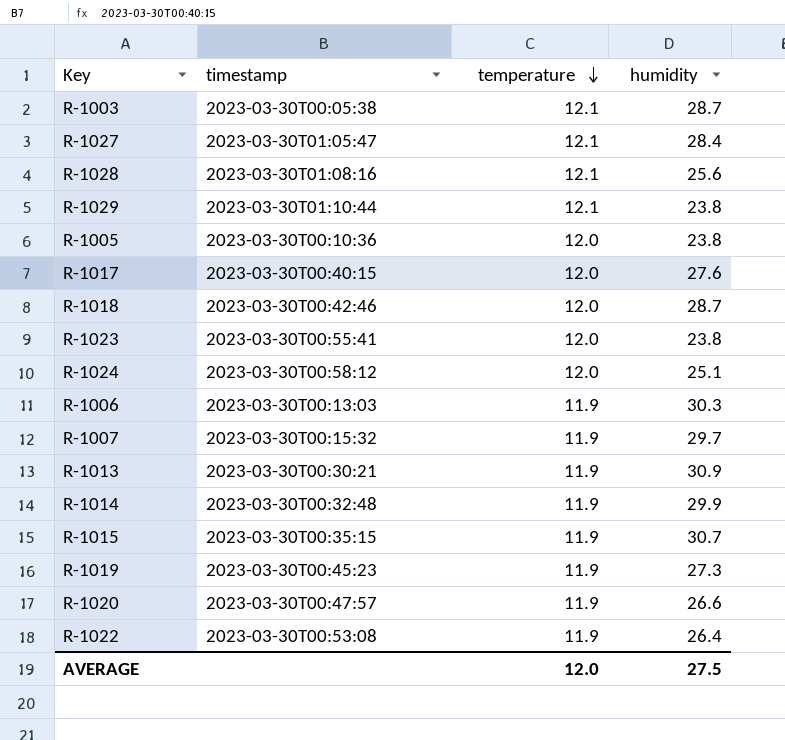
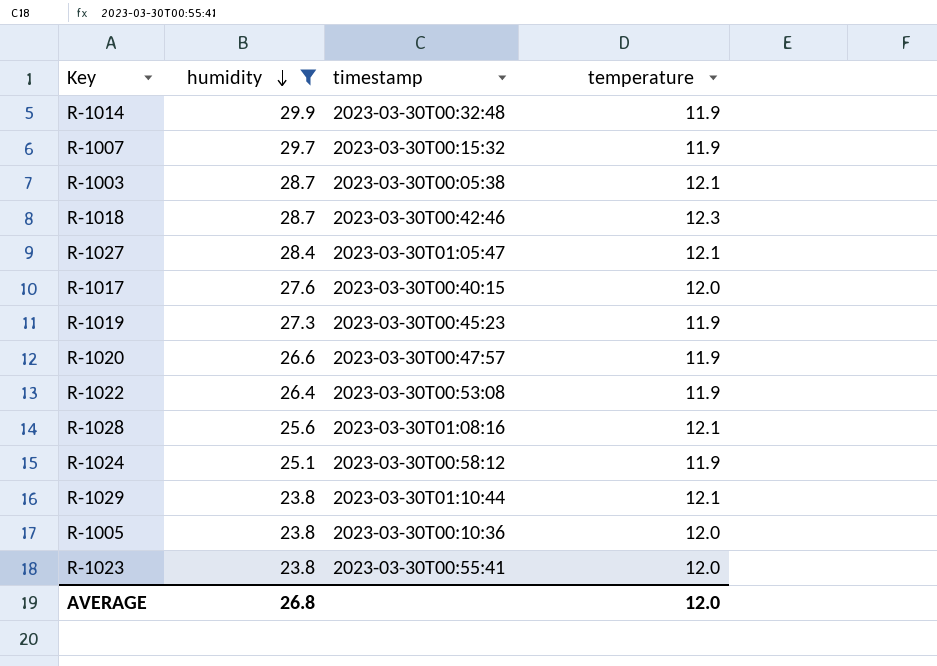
filter: none -> humidity <= 29.9
row order: temperature descending -> humidity descending
column humidity | position: 4 -> 2
R-1018 | temperature: 12.0 -> 12.3
R-1024 | temperature: 12.0 -> 11.9
AVERAGE | humidity: 27.5 -> 26.8

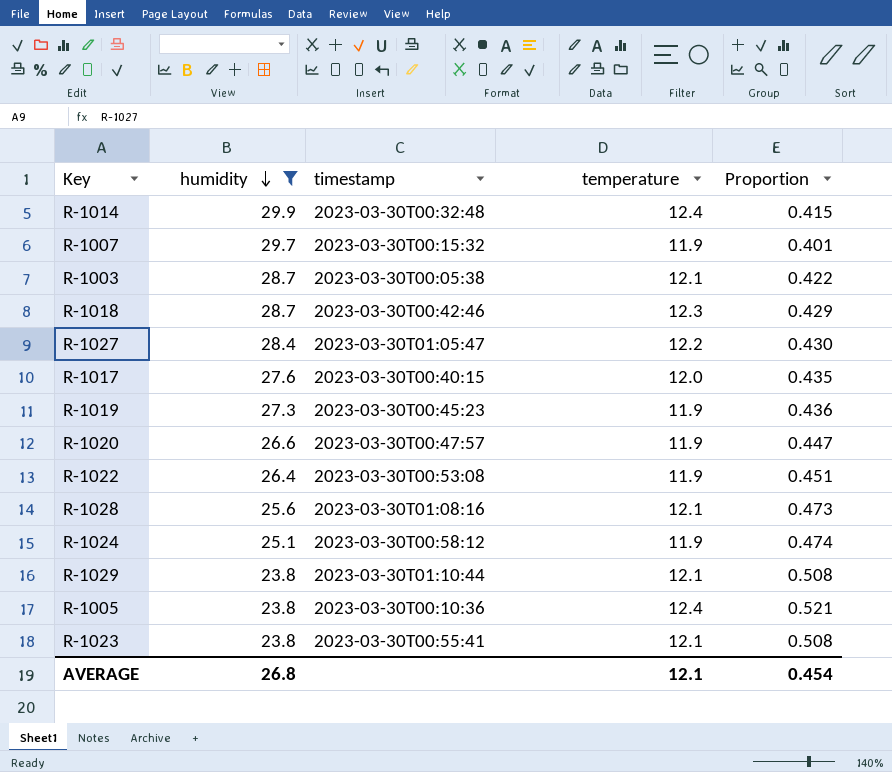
column Proportion | formula: none -> [temperature] / [humidity]
R-1014 | temperature: 11.9 -> 12.4
R-1027 | temperature: 12.1 -> 12.2
R-1005 | temperature: 12.0 -> 12.4
R-1023 | temperature: 12.0 -> 12.1
AVERAGE | temperature: 12.0 -> 12.1

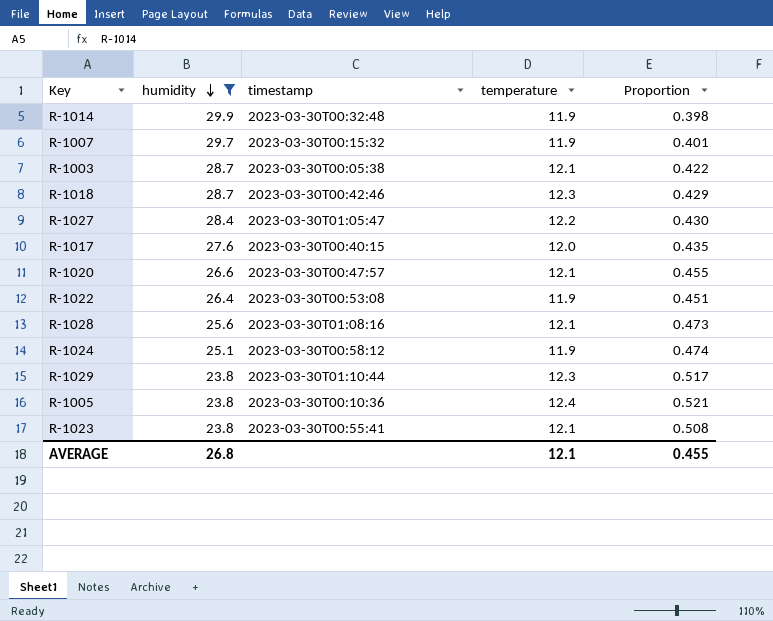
row R-1019: 27.3 | 2023-03-30T00:45:23 | 11.9 | 0.436 -> none
R-1014 | temperature: 12.4 -> 11.9
R-1014 | Proportion: 0.415 -> 0.398
R-1020 | temperature: 11.9 -> 12.1
R-1020 | Proportion: 0.447 -> 0.455
R-1029 | temperature: 12.1 -> 12.3
R-1029 | Proportion: 0.508 -> 0.517
AVERAGE | Proportion: 0.454 -> 0.455

